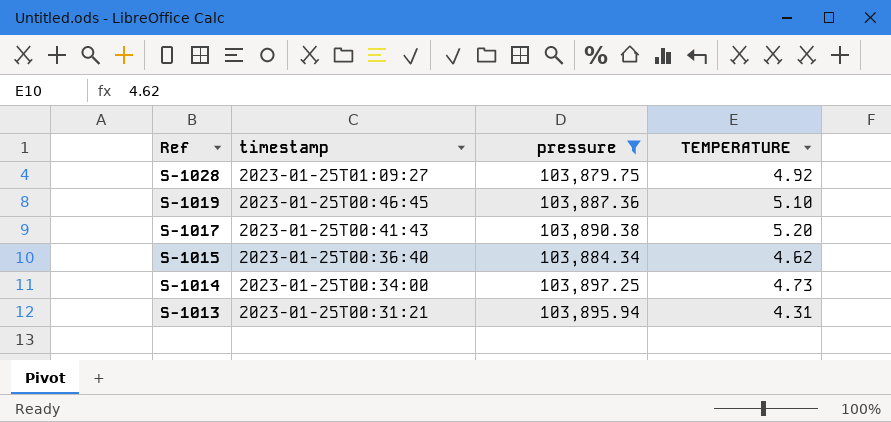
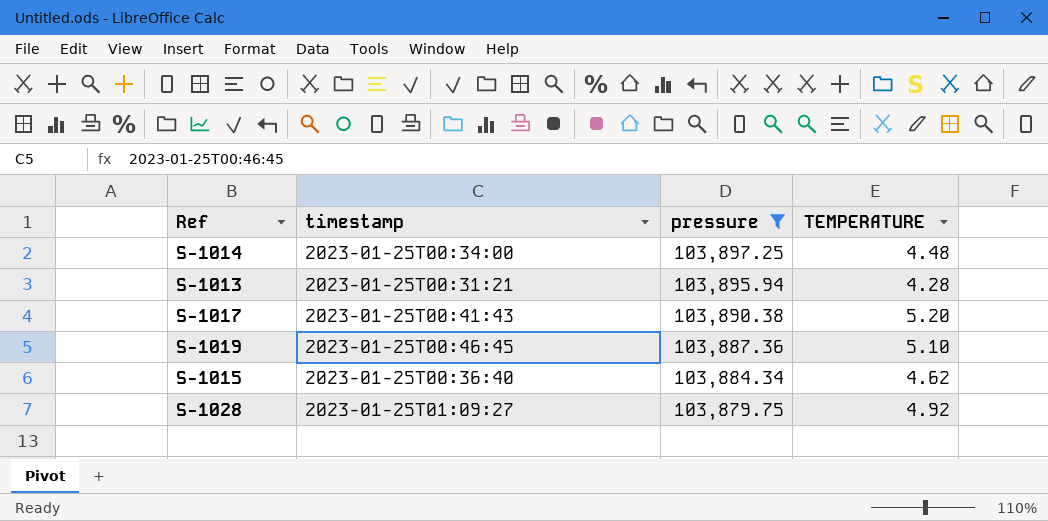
row order: Ref descending -> pressure descending
S-1014 | TEMPERATURE: 4.73 -> 4.48
S-1013 | TEMPERATURE: 4.31 -> 4.28

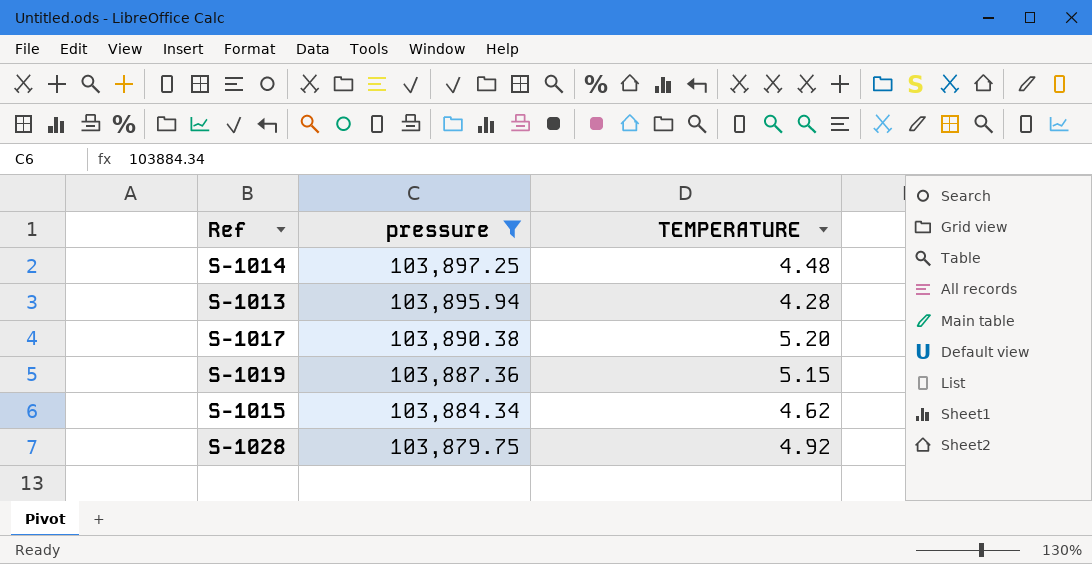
column timestamp | position: 2 -> none
S-1019 | TEMPERATURE: 5.10 -> 5.15

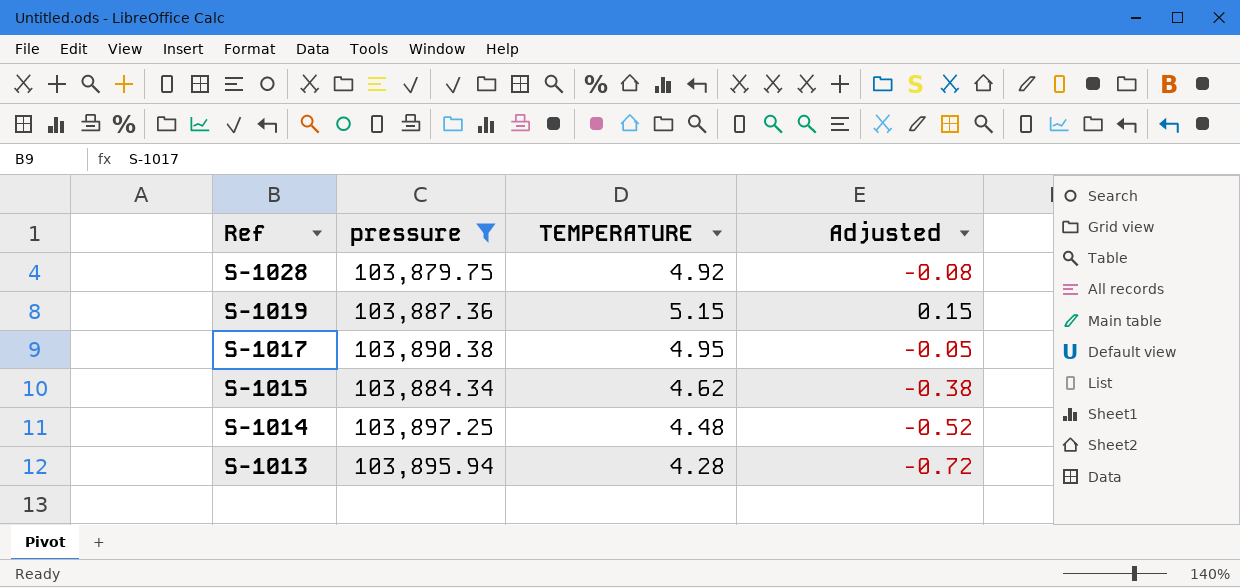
row order: pressure descending -> Ref descending
column Adjusted | formula: none -> [TEMPERATURE] - 5
S-1017 | TEMPERATURE: 5.20 -> 4.95

